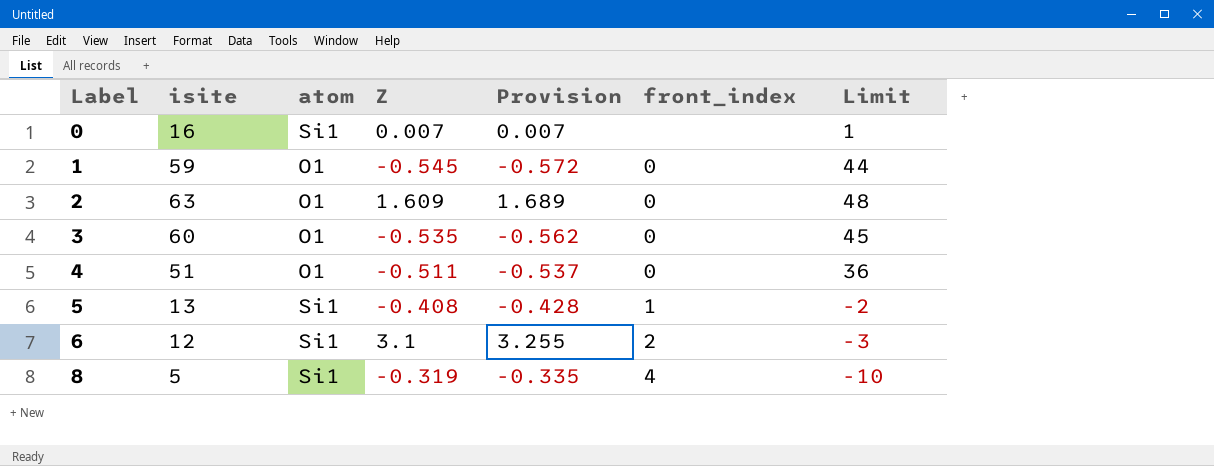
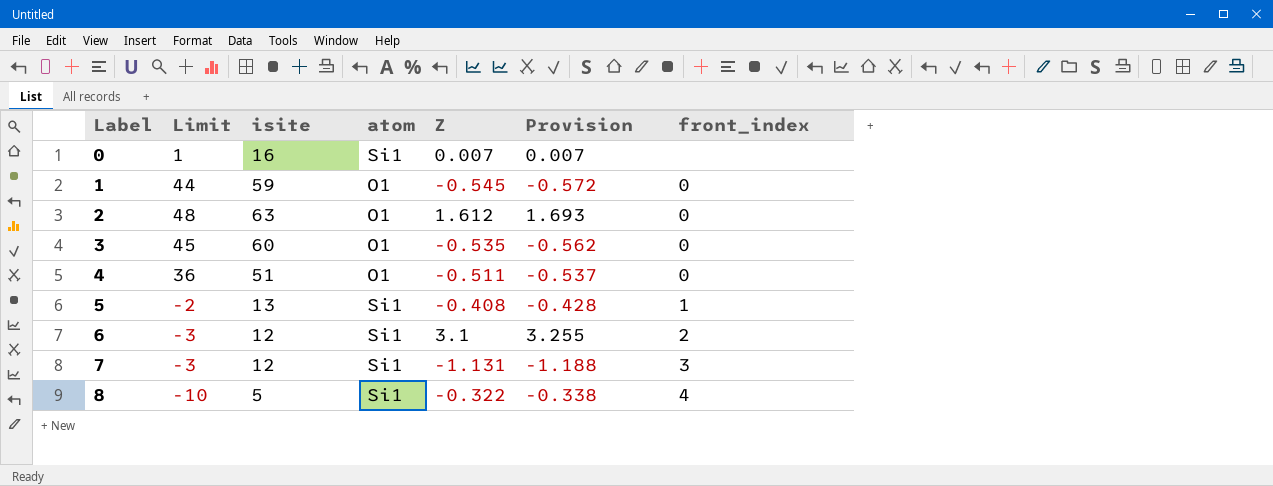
column Limit | position: 7 -> 2
2 | Z: 1.609 -> 1.612
2 | Provision: 1.689 -> 1.693
row 7: none -> -3 | 12 | Si1 | -1.131 | -1.188 | 3
8 | Z: -0.319 -> -0.322
8 | Provision: -0.335 -> -0.338

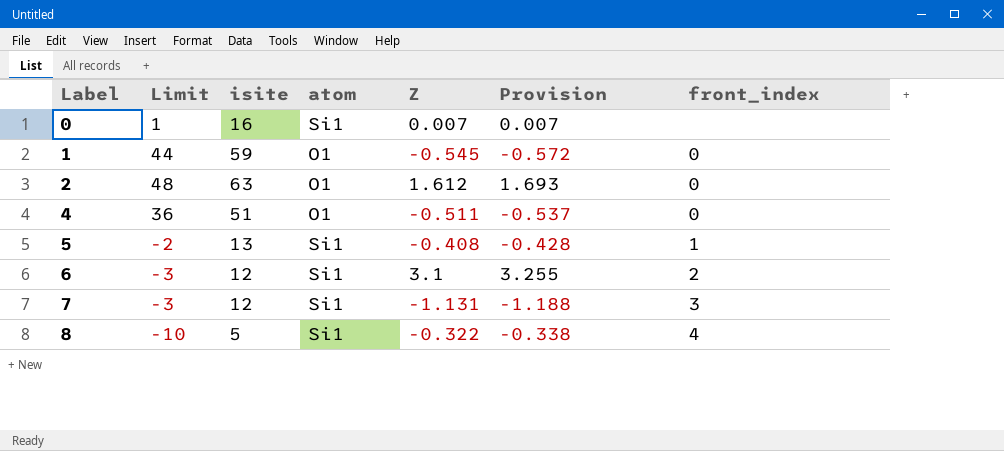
row 3: 45 | 60 | O1 | -0.535 | -0.562 | 0 -> none

